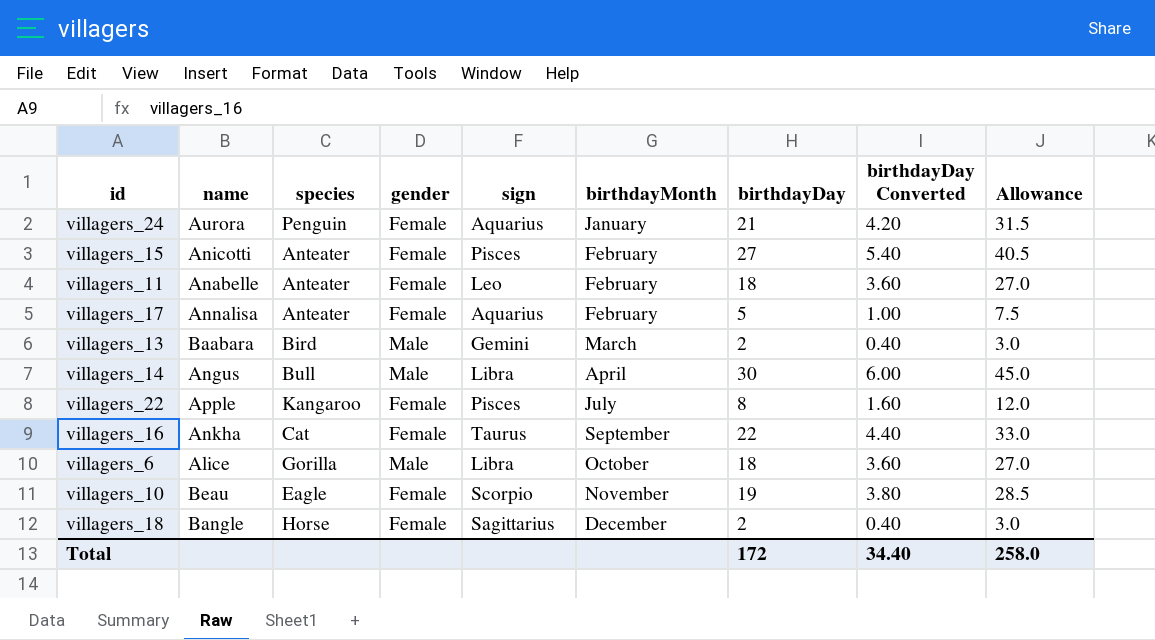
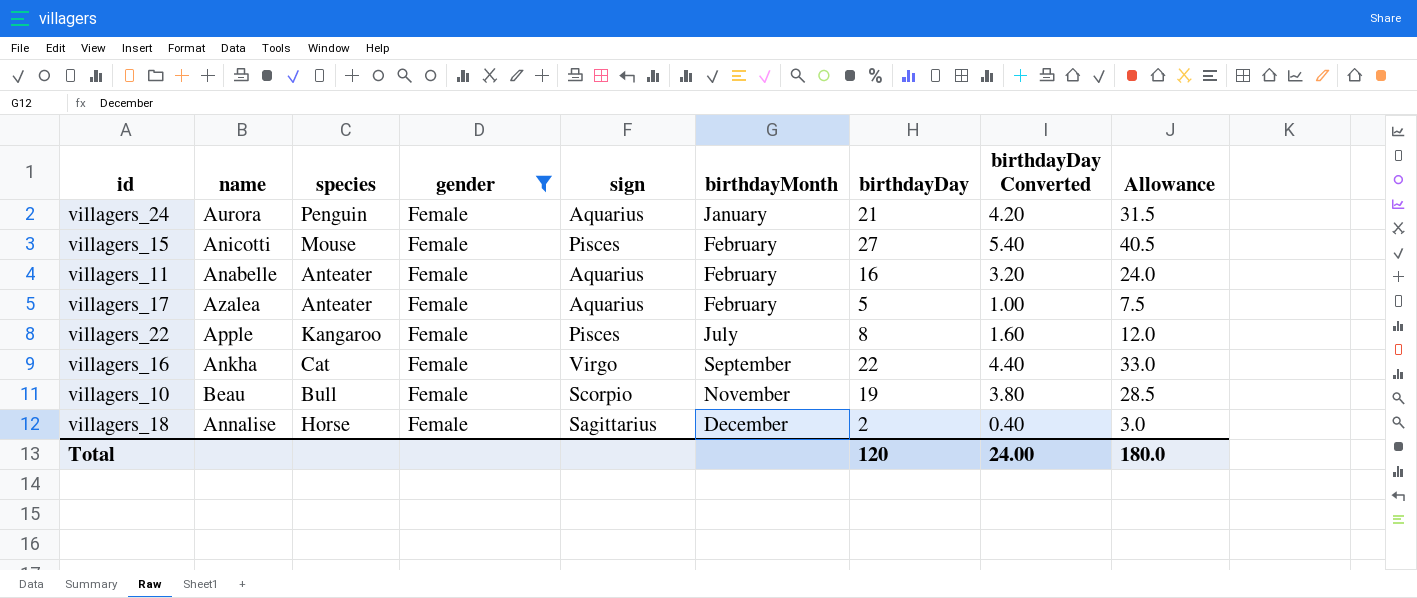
filter: none -> gender = Female
villagers_15 | species: Anteater -> Mouse
villagers_11 | sign: Leo -> Aquarius
villagers_11 | birthdayDay: 18 -> 16
villagers_11 | birthdayDay Converted: 3.60 -> 3.20
villagers_11 | Allowance: 27.0 -> 24.0
villagers_17 | name: Annalisa -> Azalea
villagers_16 | sign: Taurus -> Virgo
villagers_10 | species: Eagle -> Bull
villagers_18 | name: Bangle -> Annalise
Total | birthdayDay: 172 -> 120
Total | birthdayDay Converted: 34.40 -> 24.00
Total | Allowance: 258.0 -> 180.0

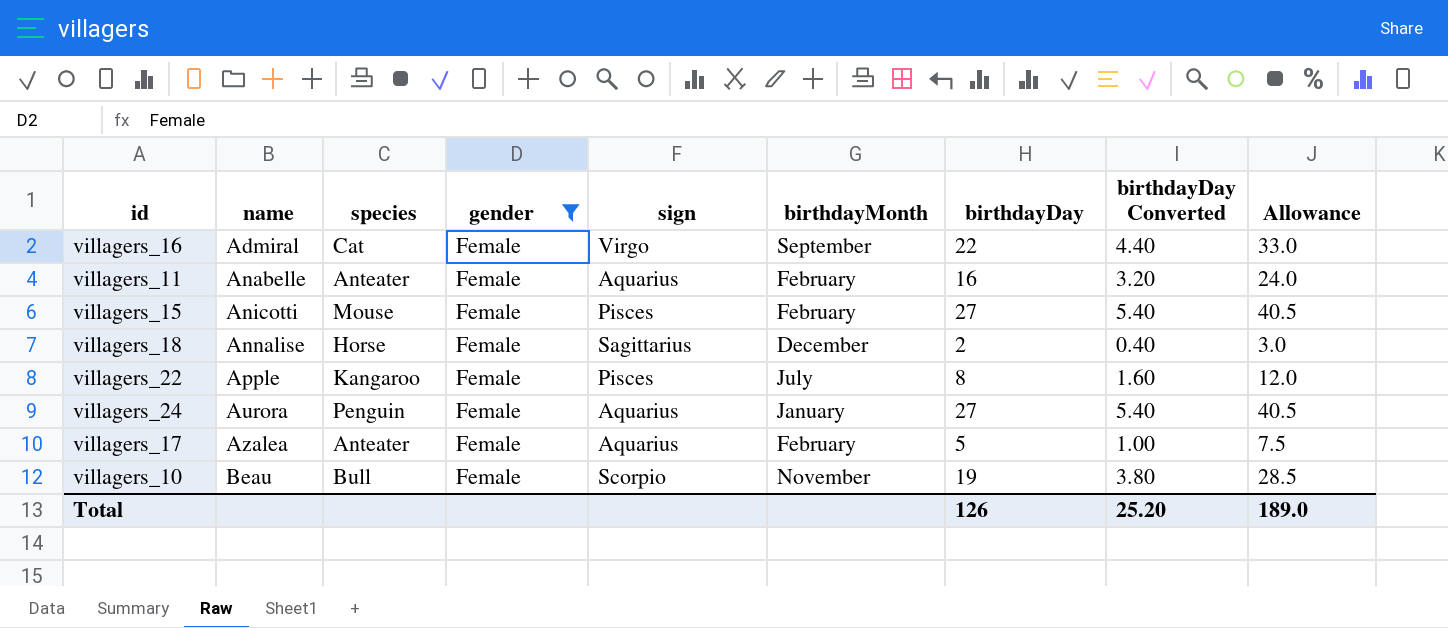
row order: birthdayMonth ascending -> name ascending
villagers_16 | name: Ankha -> Admiral
villagers_24 | birthdayDay: 21 -> 27
villagers_24 | birthdayDay Converted: 4.20 -> 5.40
villagers_24 | Allowance: 31.5 -> 40.5
Total | birthdayDay: 120 -> 126
Total | birthdayDay Converted: 24.00 -> 25.20
Total | Allowance: 180.0 -> 189.0

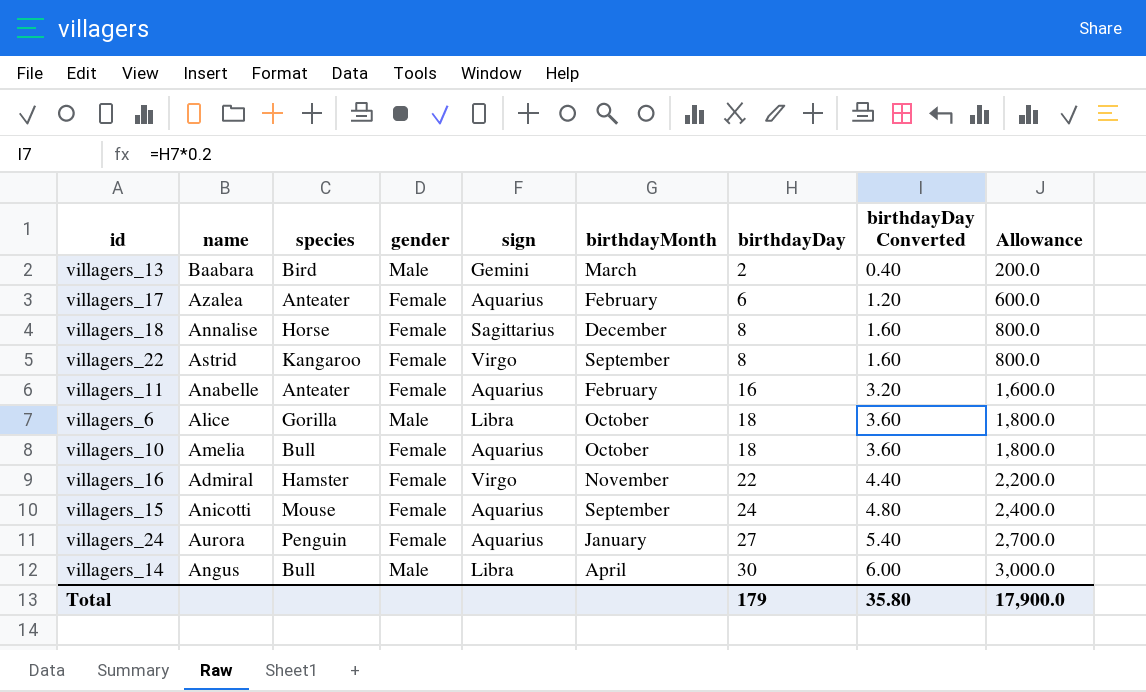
filter: gender = Female -> none
row order: name ascending -> birthdayDay ascending
column Allowance | formula: [birthdayDay] * 1.5 -> [birthdayDay] * 100
villagers_17 | birthdayDay: 5 -> 6
villagers_17 | birthdayDay Converted: 1.00 -> 1.20
villagers_18 | birthdayDay: 2 -> 8
villagers_18 | birthdayDay Converted: 0.40 -> 1.60
villagers_22 | name: Apple -> Astrid
villagers_22 | sign: Pisces -> Virgo
villagers_22 | birthdayMonth: July -> September
villagers_10 | name: Beau -> Amelia
villagers_10 | sign: Scorpio -> Aquarius
villagers_10 | birthdayMonth: November -> October
villagers_10 | birthdayDay: 19 -> 18
villagers_10 | birthdayDay Converted: 3.80 -> 3.60
villagers_16 | species: Cat -> Hamster
villagers_16 | birthdayMonth: September -> November
villagers_15 | sign: Pisces -> Aquarius
villagers_15 | birthdayMonth: February -> September
villagers_15 | birthdayDay: 27 -> 24
villagers_15 | birthdayDay Converted: 5.40 -> 4.80
Total | birthdayDay: 126 -> 179
Total | birthdayDay Converted: 25.20 -> 35.80
Total | Allowance: 189.0 -> 17,900.0

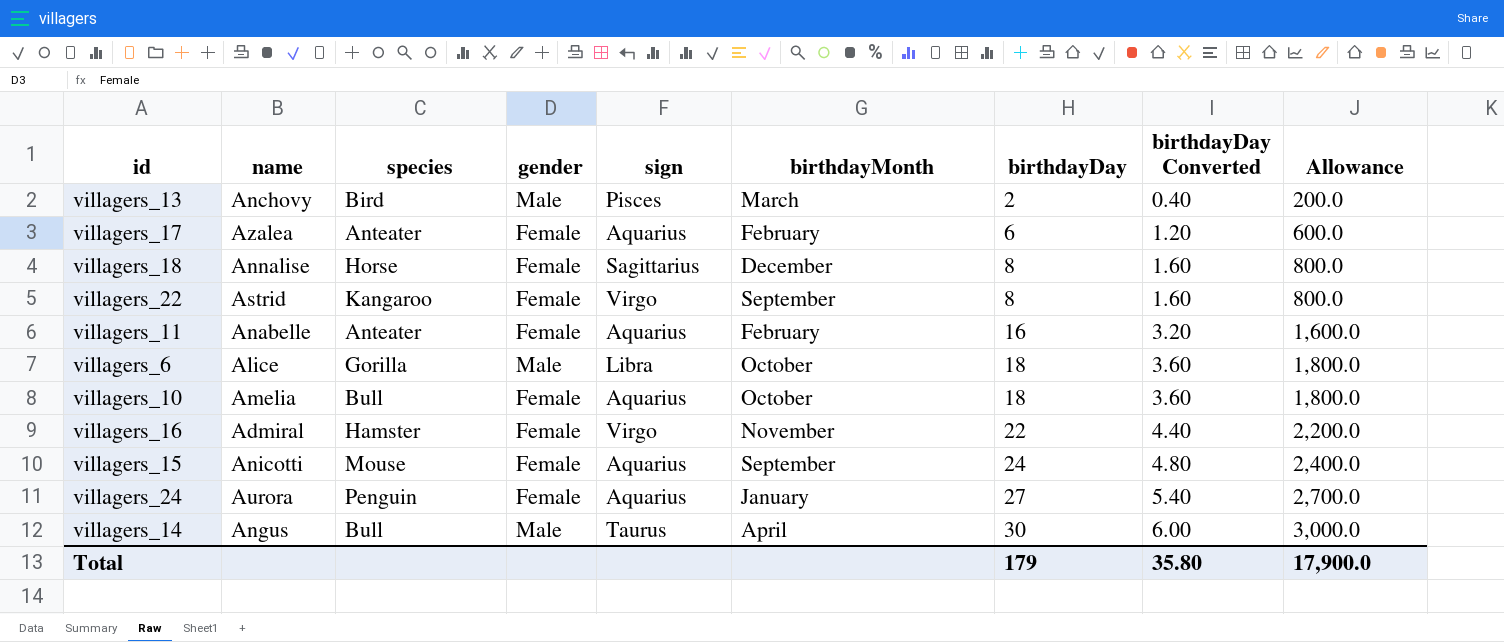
villagers_13 | name: Baabara -> Anchovy
villagers_13 | sign: Gemini -> Pisces
villagers_14 | sign: Libra -> Taurus

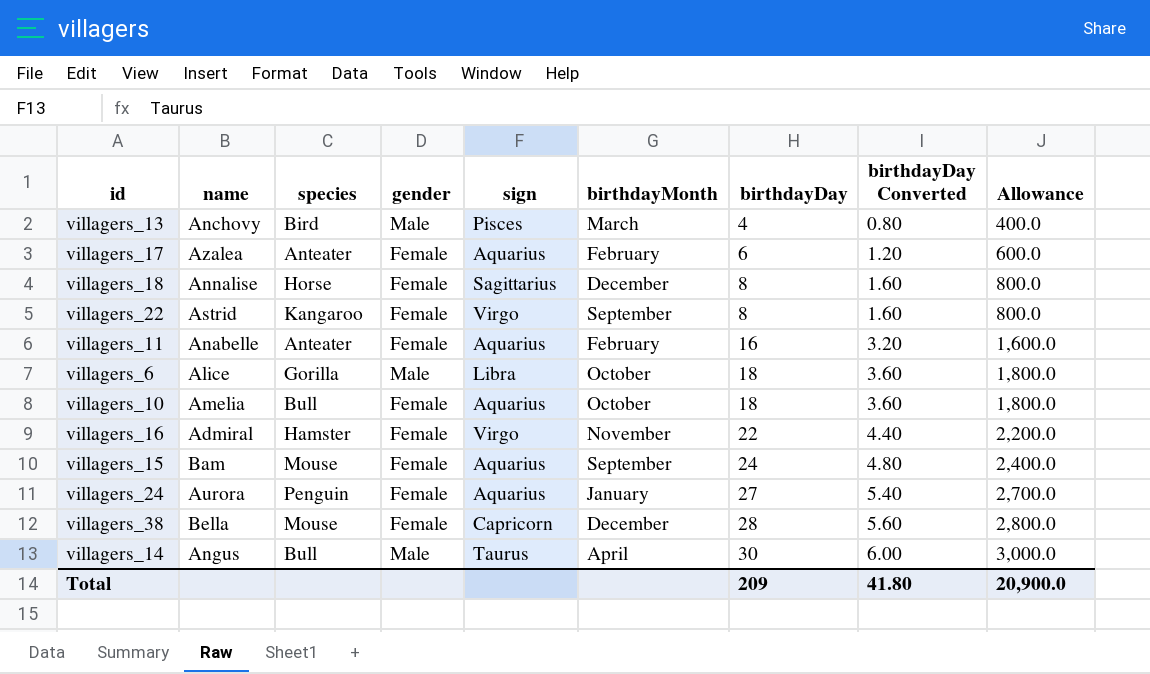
villagers_13 | birthdayDay: 2 -> 4
villagers_13 | birthdayDay Converted: 0.40 -> 0.80
villagers_13 | Allowance: 200.0 -> 400.0
villagers_15 | name: Anicotti -> Bam
row villagers_38: none -> Bella | Mouse | Female | Capricorn | December | 28 | 5.60 | 2,800.0
Total | birthdayDay: 179 -> 209
Total | birthdayDay Converted: 35.80 -> 41.80
Total | Allowance: 17,900.0 -> 20,900.0

